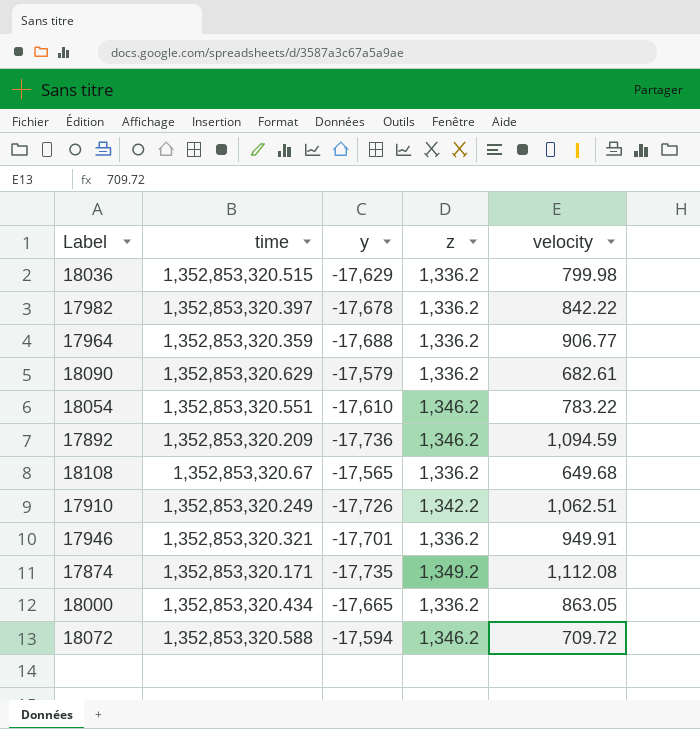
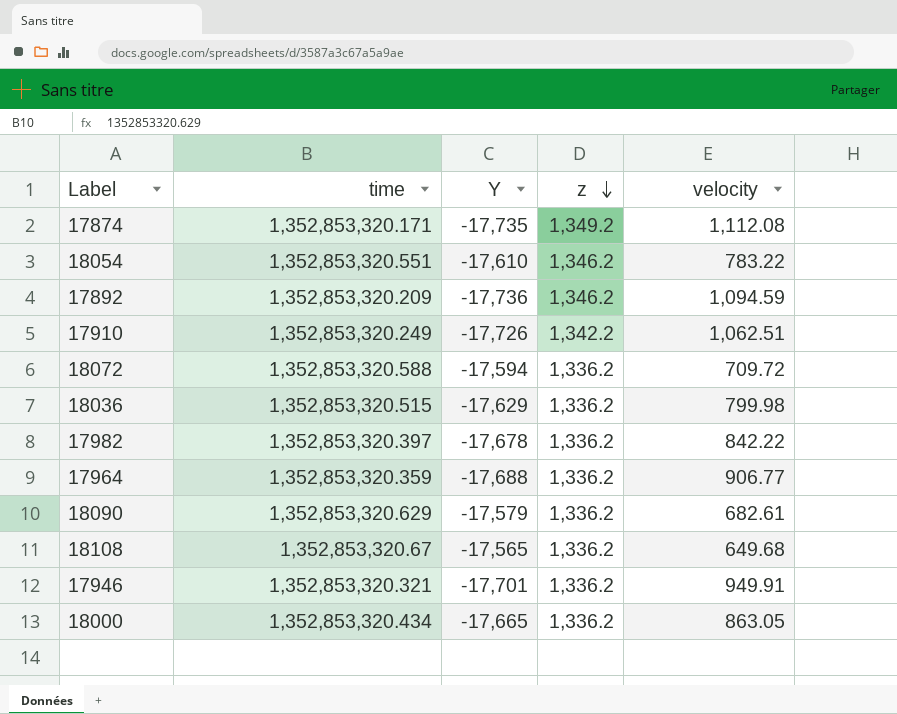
row order: none -> z descending
column name: y -> Y
18072 | z: 1,346.2 -> 1,336.2

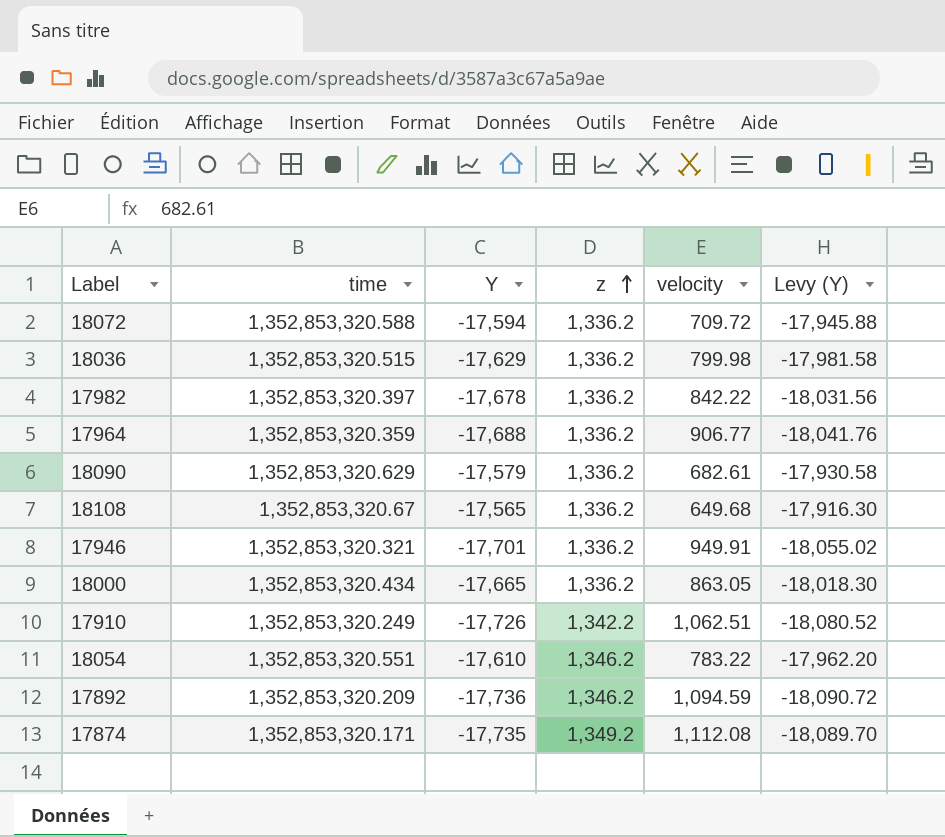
row order: z descending -> z ascending
column Levy (Y) | formula: none -> [Y] * 1.02

